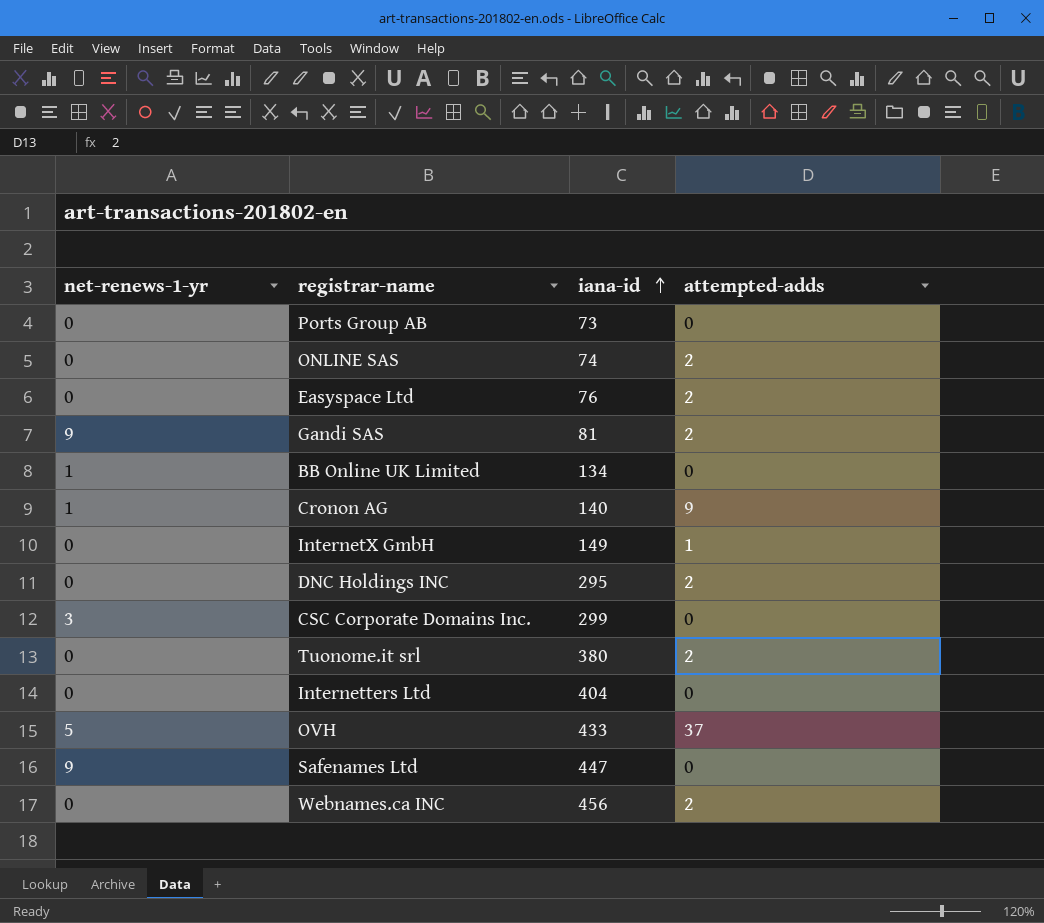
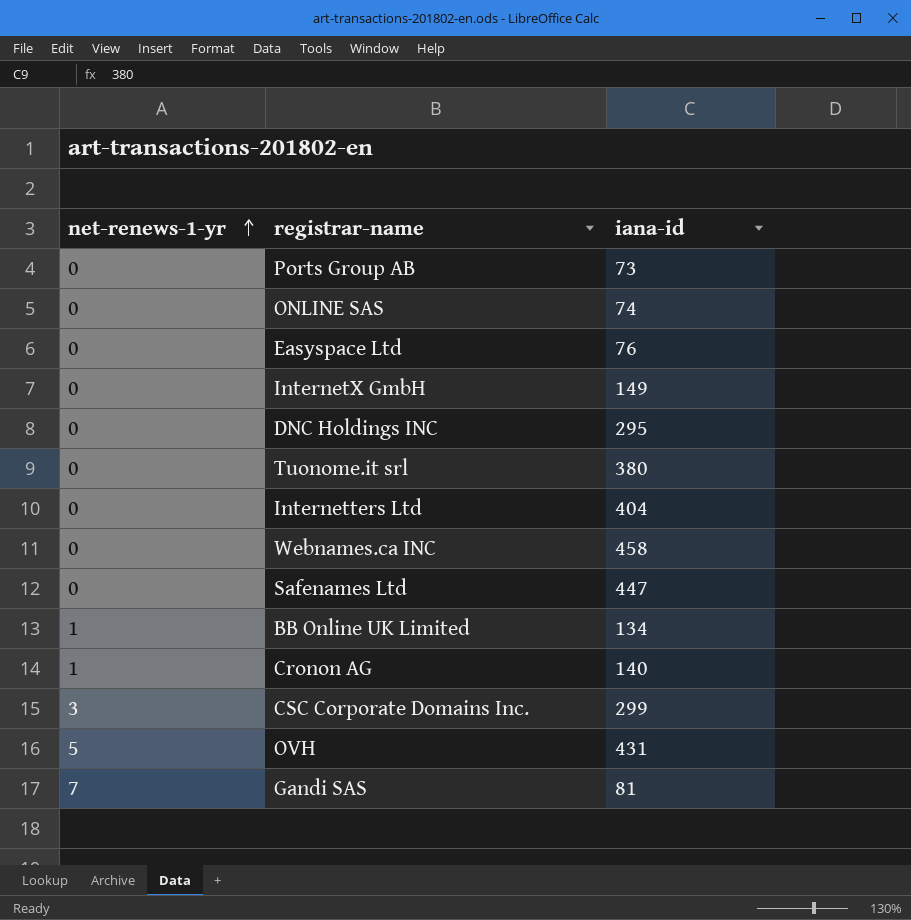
row order: iana-id ascending -> net-renews-1-yr ascending
column attempted-adds | position: 4 -> none
Webnames.ca INC | iana-id: 456 -> 458
Safenames Ltd | net-renews-1-yr: 9 -> 0
OVH | iana-id: 433 -> 431
Gandi SAS | net-renews-1-yr: 9 -> 7

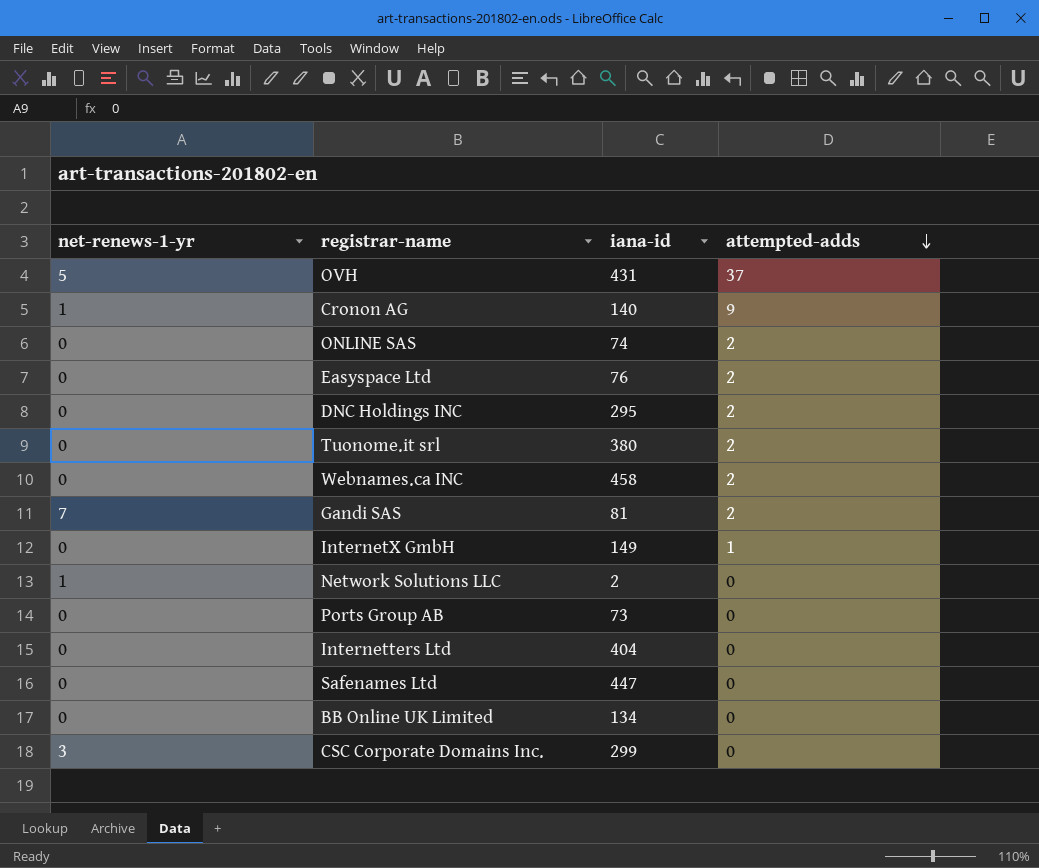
row order: net-renews-1-yr ascending -> attempted-adds descending
column attempted-adds | position: none -> 4
row Network Solutions LLC: none -> 1 | 2 | 0
BB Online UK Limited | net-renews-1-yr: 1 -> 0

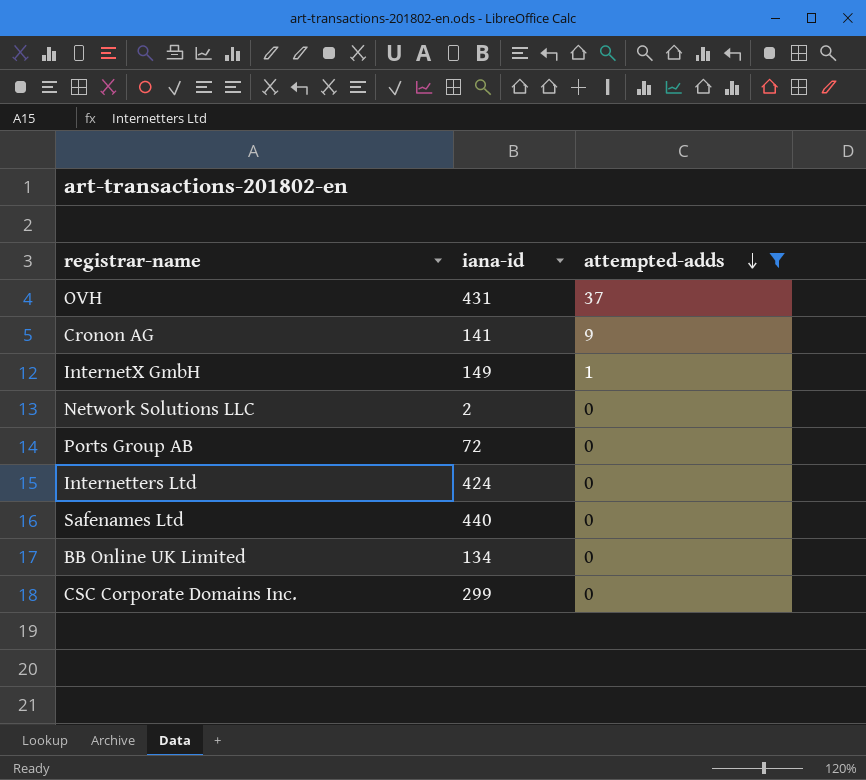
filter: none -> attempted-adds != 2
column net-renews-1-yr | position: 1 -> none
Cronon AG | iana-id: 140 -> 141
Ports Group AB | iana-id: 73 -> 72
Internetters Ltd | iana-id: 404 -> 424
Safenames Ltd | iana-id: 447 -> 440

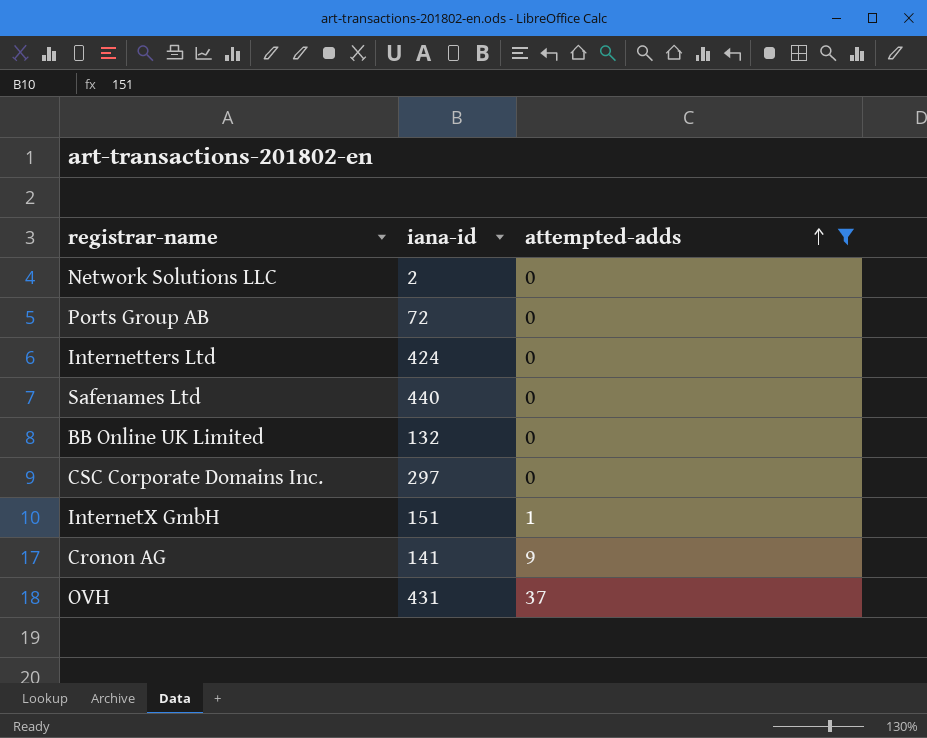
row order: attempted-adds descending -> attempted-adds ascending
BB Online UK Limited | iana-id: 134 -> 132
CSC Corporate Domains Inc. | iana-id: 299 -> 297
InternetX GmbH | iana-id: 149 -> 151

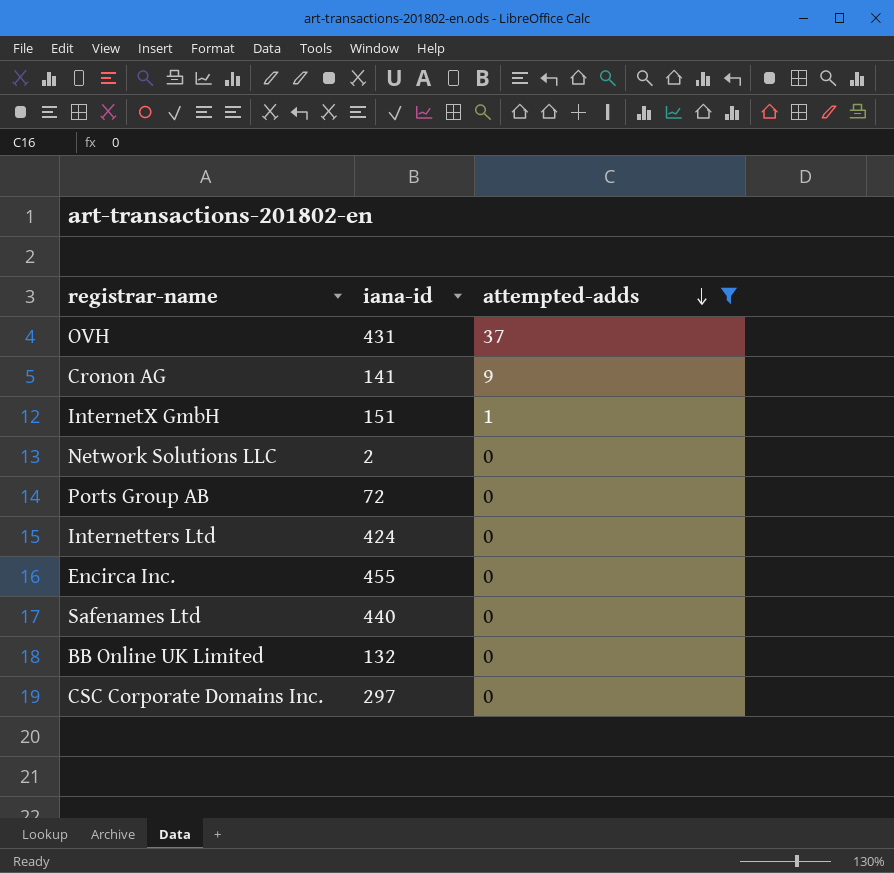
row order: attempted-adds ascending -> attempted-adds descending
row Encirca Inc.: none -> 455 | 0

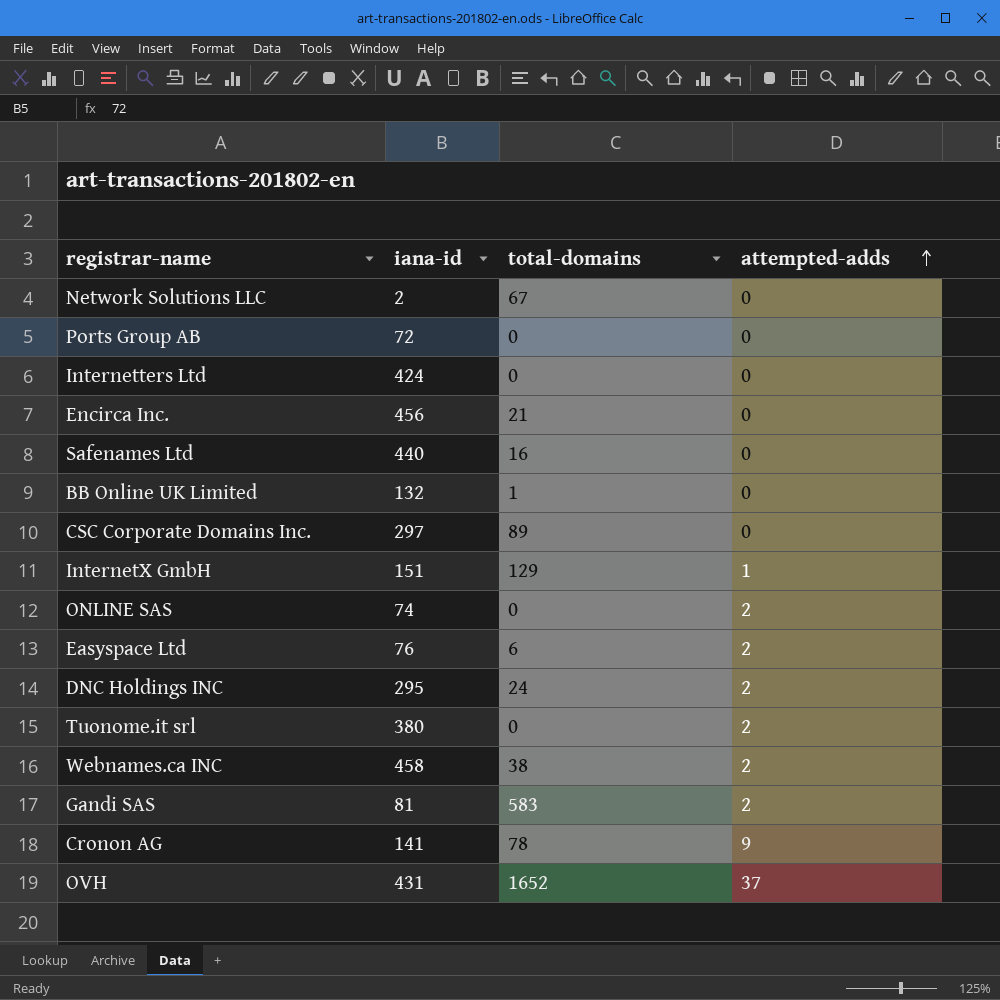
filter: attempted-adds != 2 -> none
row order: attempted-adds descending -> attempted-adds ascending
column total-domains | position: none -> 3
Encirca Inc. | iana-id: 455 -> 456

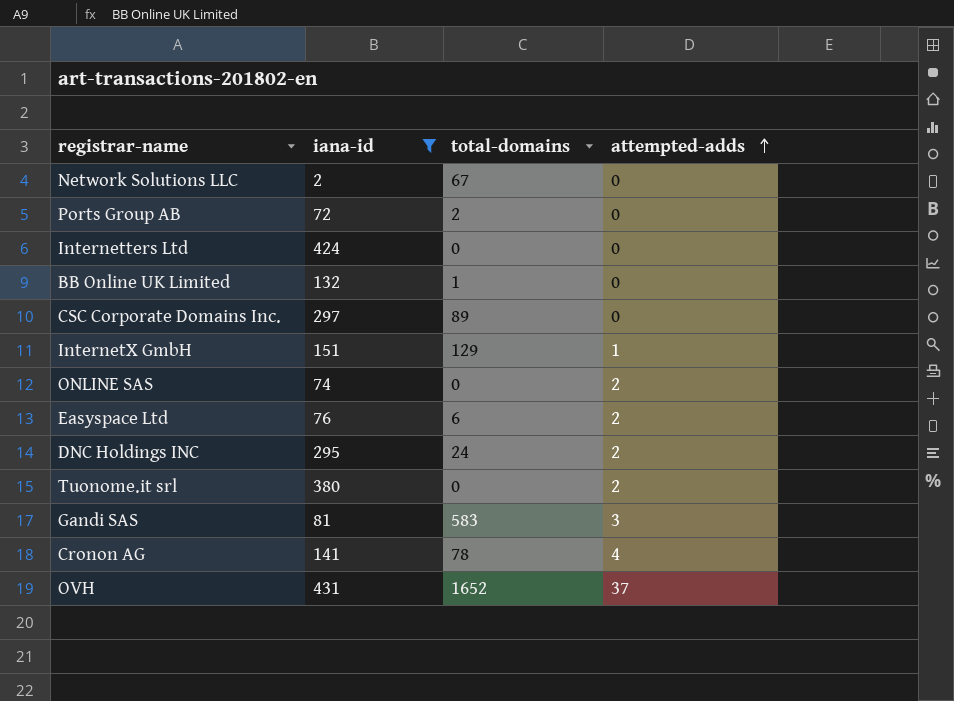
filter: none -> iana-id <= 431
Ports Group AB | total-domains: 0 -> 2
Gandi SAS | attempted-adds: 2 -> 3
Cronon AG | attempted-adds: 9 -> 4

